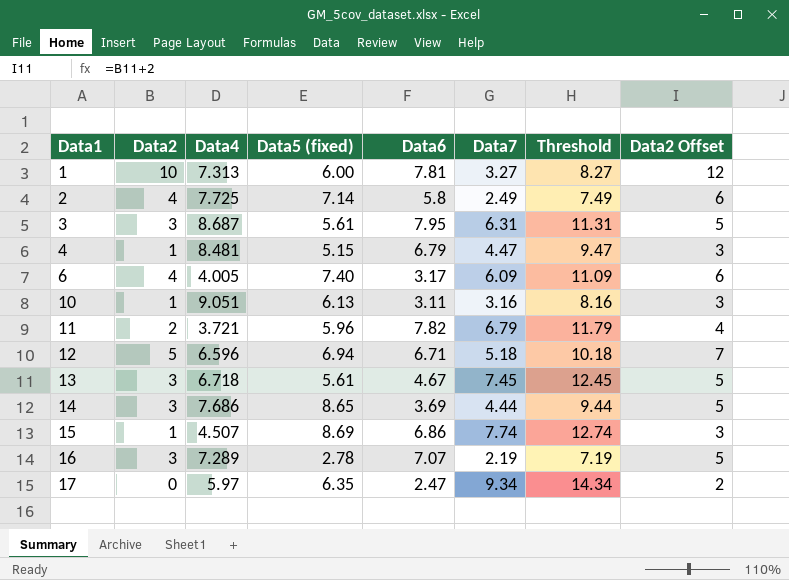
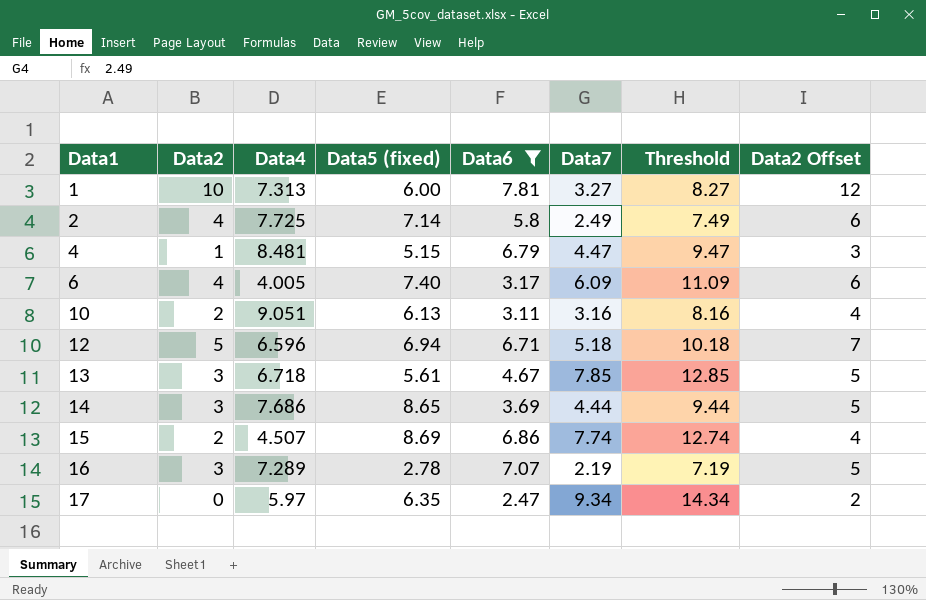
filter: none -> Data6 <= 7.81
10 | Data2: 1 -> 2
10 | Data2 Offset: 3 -> 4
13 | Data7: 7.45 -> 7.85
13 | Threshold: 12.45 -> 12.85
15 | Data2: 1 -> 2
15 | Data2 Offset: 3 -> 4

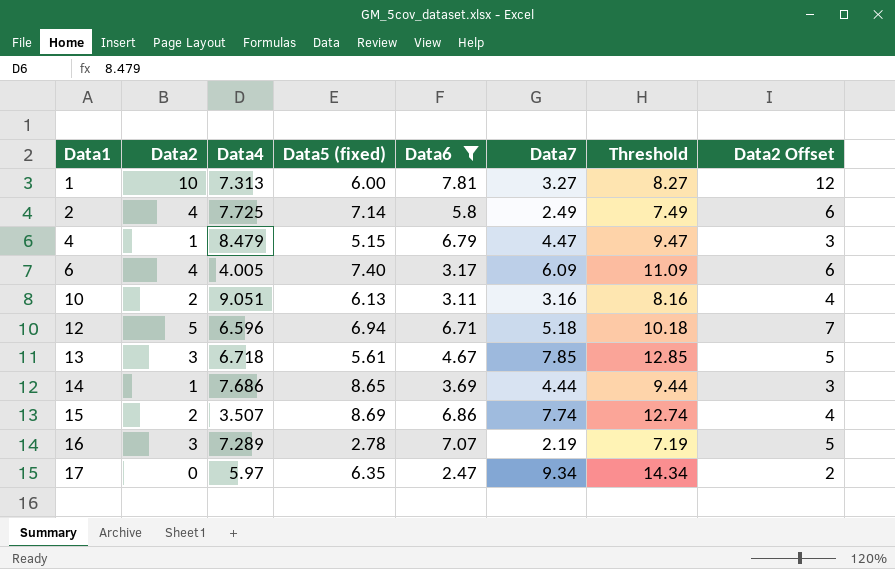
4 | Data4: 8.481 -> 8.479
14 | Data2: 3 -> 1
14 | Data2 Offset: 5 -> 3
15 | Data4: 4.507 -> 3.507

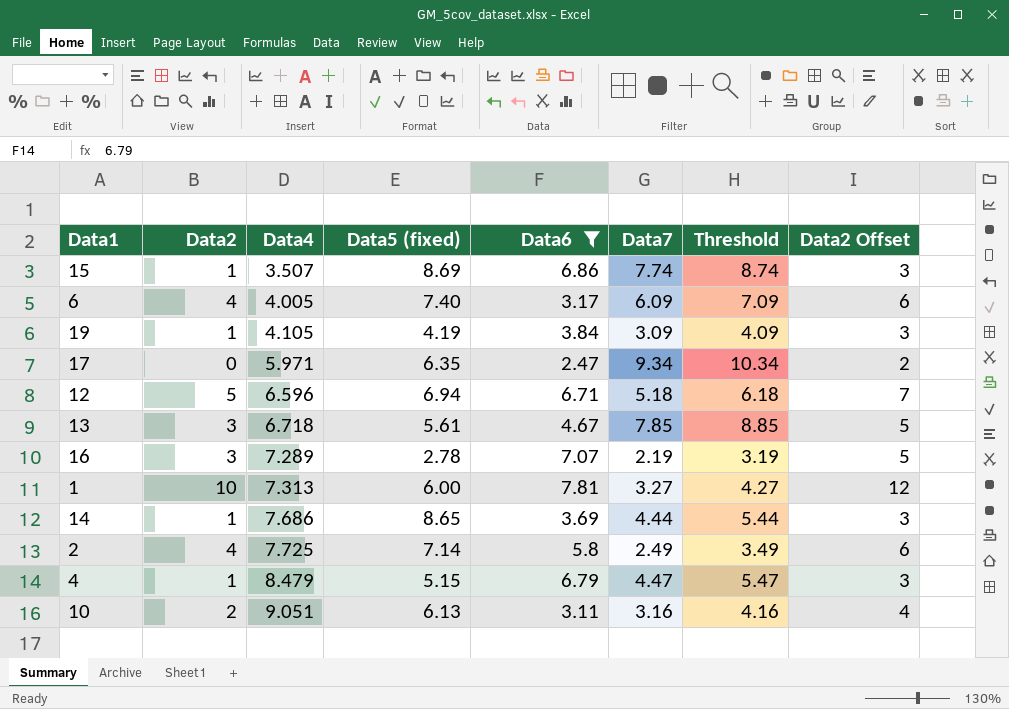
row order: Data1 ascending -> Data4 ascending
column Threshold | formula: [Data7] + 5 -> [Data7] + 1
15 | Data2: 2 -> 1
15 | Data2 Offset: 4 -> 3
row 19: none -> 1 | 4.105 | 4.19 | 3.84 | 3.09 | 4.09 | 3
17 | Data4: 5.97 -> 5.971

